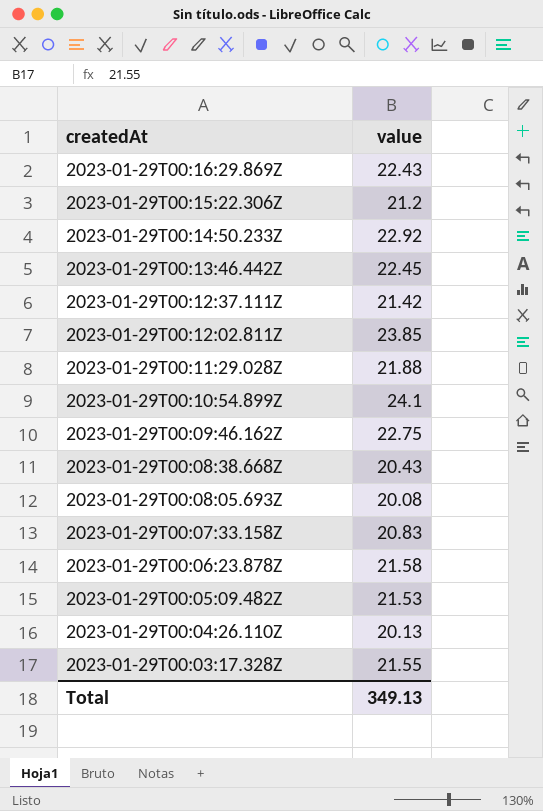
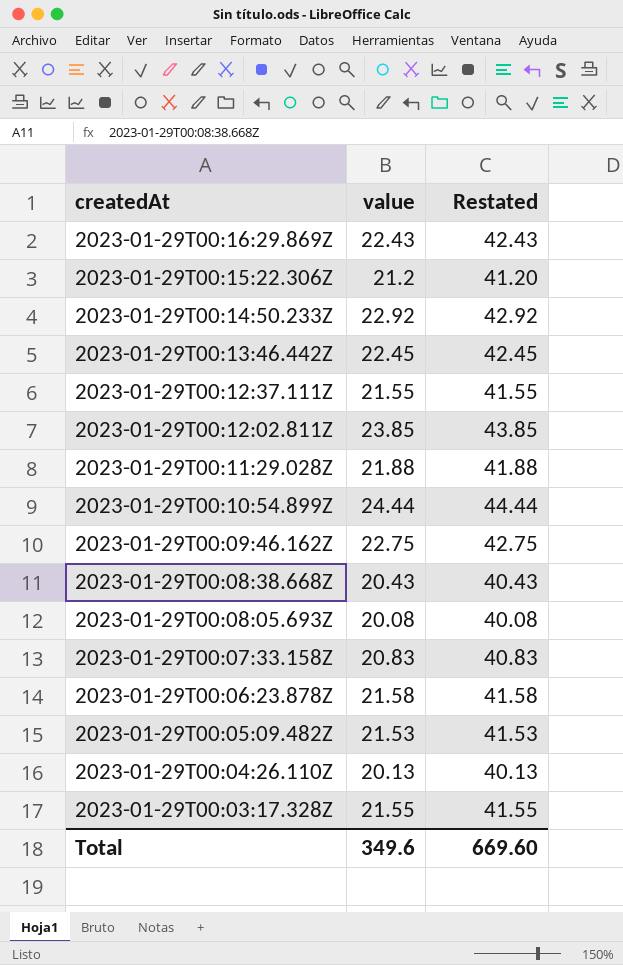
column Restated | formula: none -> [value] + 20
2023-01-29T00:12:37.111Z | value: 21.42 -> 21.55
2023-01-29T00:10:54.899Z | value: 24.1 -> 24.44
Total | value: 349.13 -> 349.6

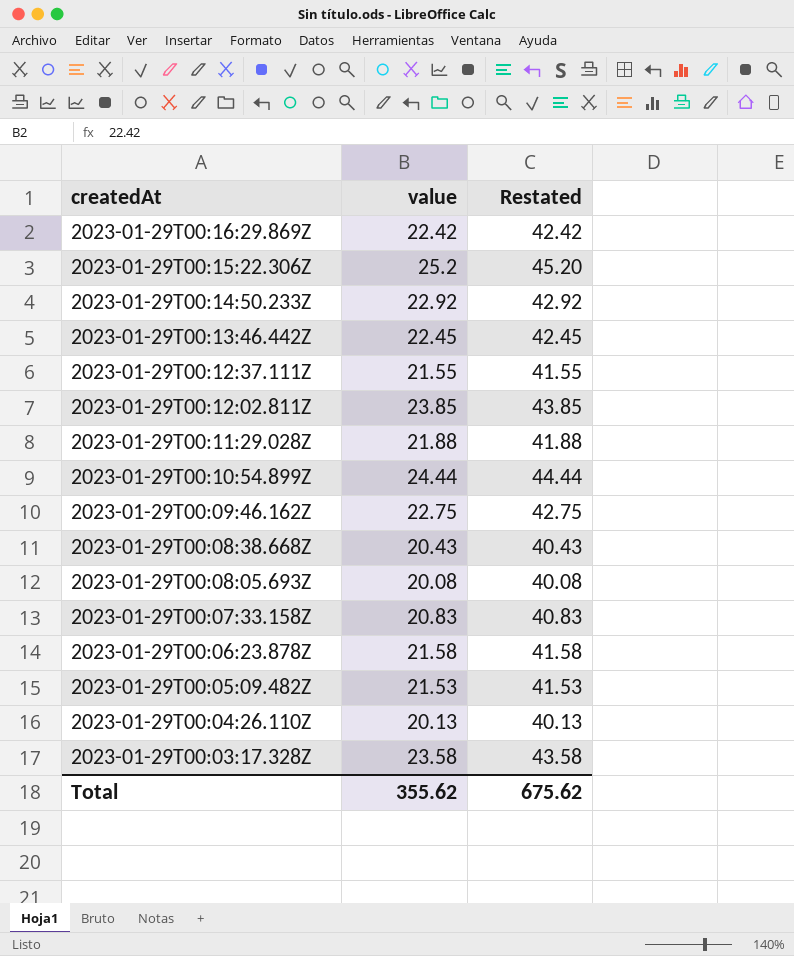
2023-01-29T00:16:29.869Z | value: 22.43 -> 22.42
2023-01-29T00:16:29.869Z | Restated: 42.43 -> 42.42
2023-01-29T00:15:22.306Z | value: 21.2 -> 25.2
2023-01-29T00:15:22.306Z | Restated: 41.20 -> 45.20
2023-01-29T00:03:17.328Z | value: 21.55 -> 23.58
2023-01-29T00:03:17.328Z | Restated: 41.55 -> 43.58
Total | value: 349.6 -> 355.62
Total | Restated: 669.60 -> 675.62

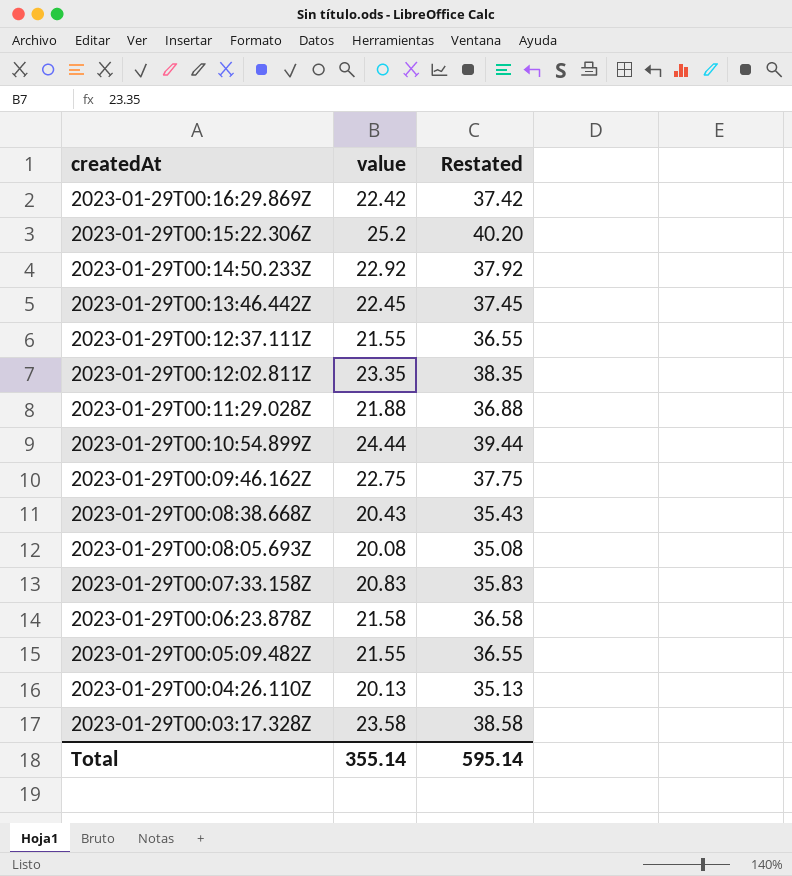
column Restated | formula: [value] + 20 -> [value] + 15
2023-01-29T00:12:02.811Z | value: 23.85 -> 23.35
2023-01-29T00:05:09.482Z | value: 21.53 -> 21.55
Total | value: 355.62 -> 355.14
Total | Restated: 675.62 -> 595.14

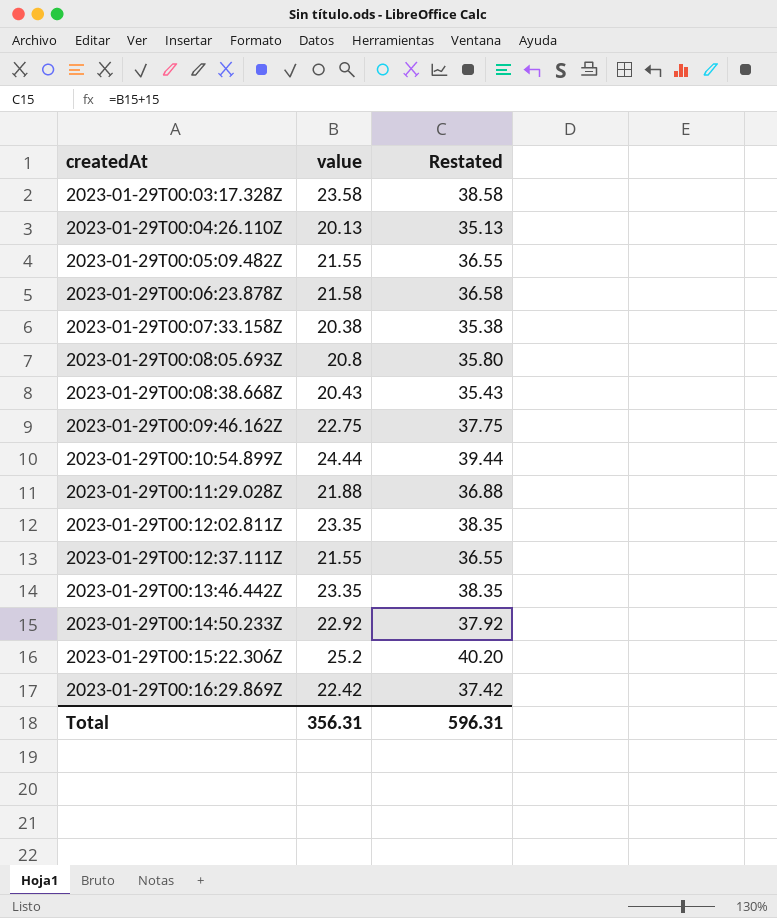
row order: createdAt descending -> createdAt ascending
2023-01-29T00:07:33.158Z | value: 20.83 -> 20.38
2023-01-29T00:07:33.158Z | Restated: 35.83 -> 35.38
2023-01-29T00:08:05.693Z | value: 20.08 -> 20.8
2023-01-29T00:08:05.693Z | Restated: 35.08 -> 35.80
2023-01-29T00:13:46.442Z | value: 22.45 -> 23.35
2023-01-29T00:13:46.442Z | Restated: 37.45 -> 38.35
Total | value: 355.14 -> 356.31
Total | Restated: 595.14 -> 596.31

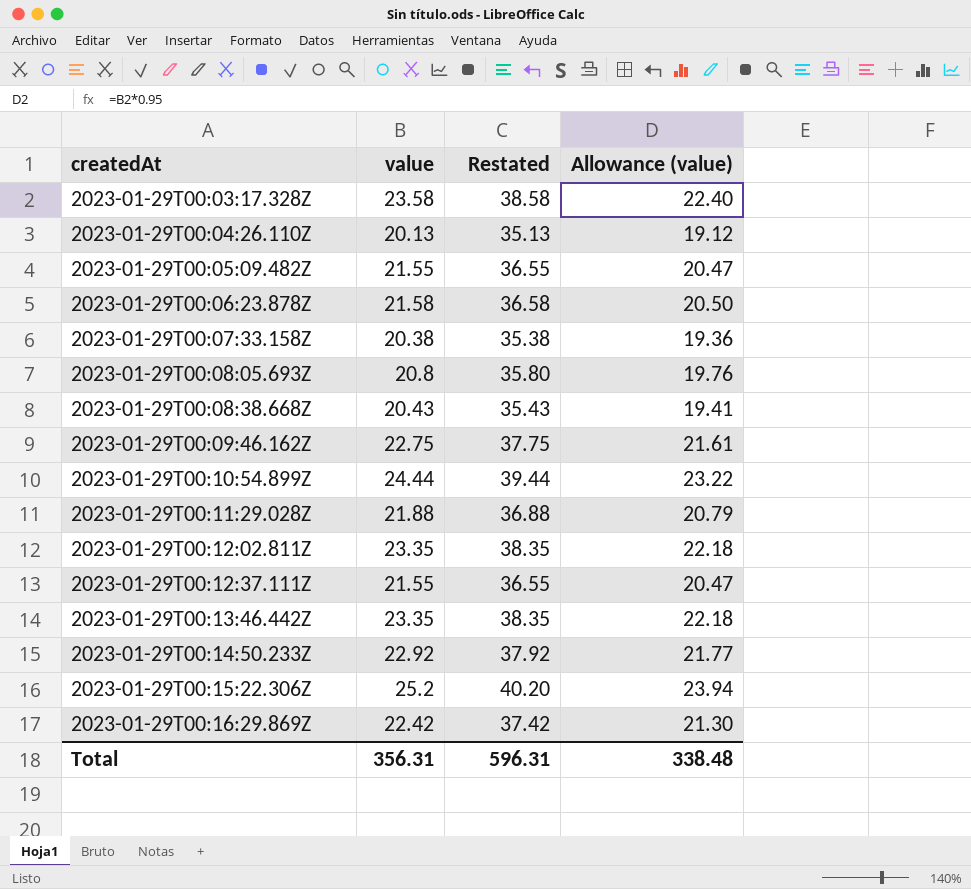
column Allowance (value) | formula: none -> [value] * 0.95

